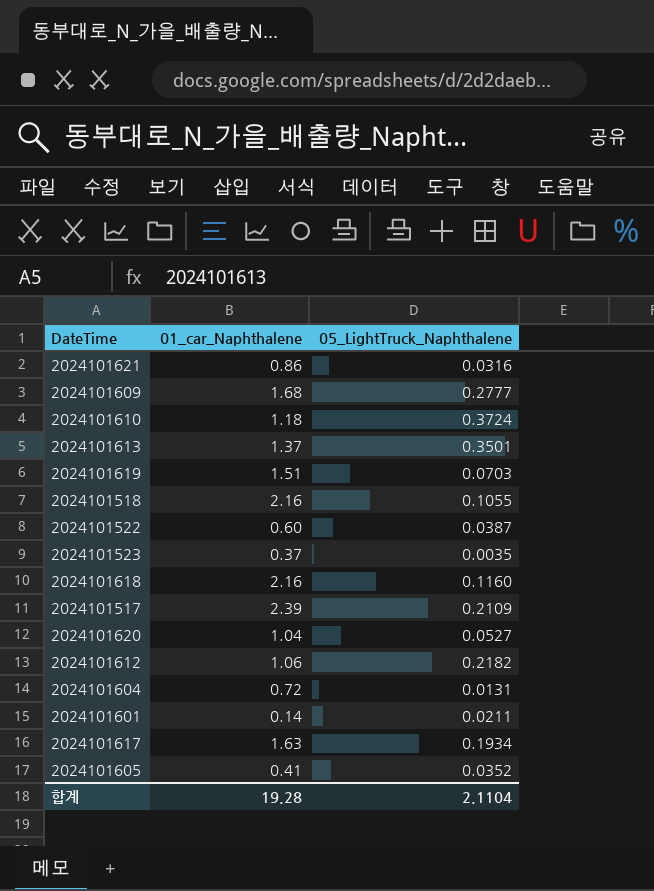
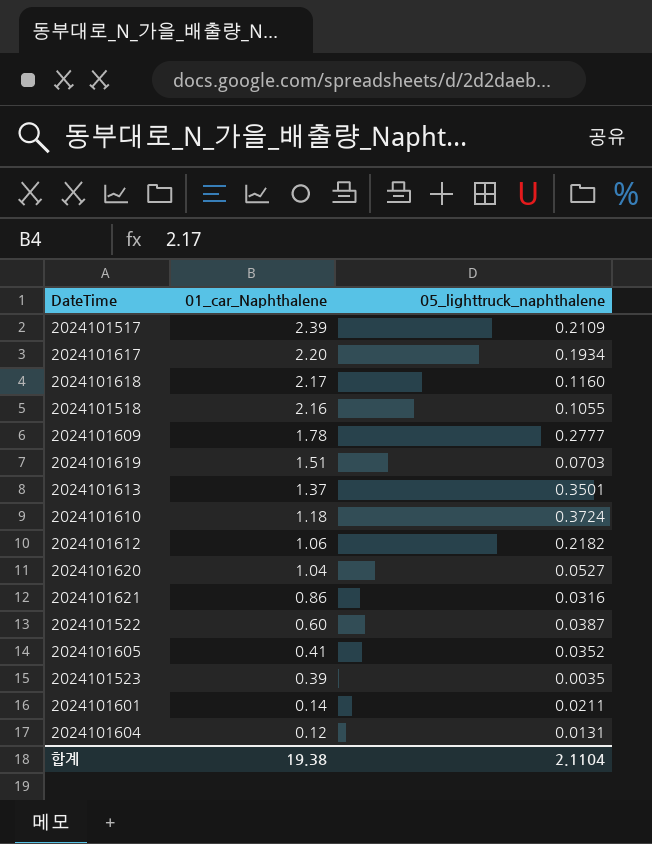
row order: none -> 01_car_Naphthalene descending
column name: 05_LightTruck_Naphthalene -> 05_lighttruck_naphthalene
2024101617 | 01_car_Naphthalene: 1.63 -> 2.20
2024101618 | 01_car_Naphthalene: 2.16 -> 2.17
2024101609 | 01_car_Naphthalene: 1.68 -> 1.78
2024101523 | 01_car_Naphthalene: 0.37 -> 0.39
2024101604 | 01_car_Naphthalene: 0.72 -> 0.12
합계 | 01_car_Naphthalene: 19.28 -> 19.38

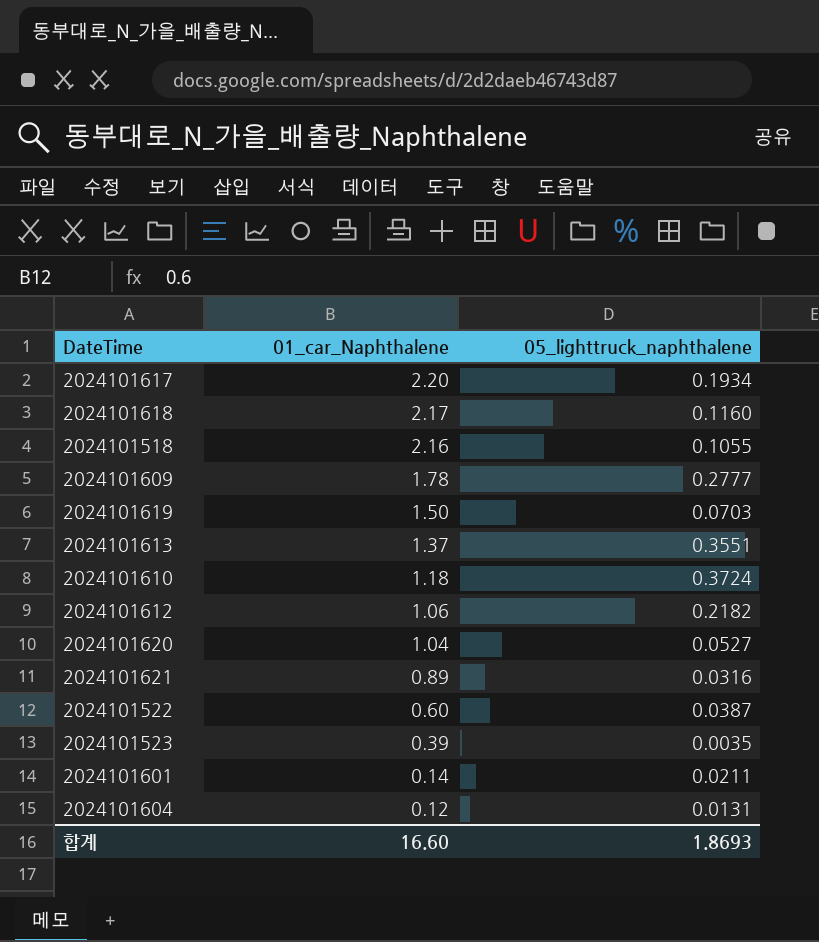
row 2024101517: 2.39 | 0.2109 -> none
row 2024101605: 0.41 | 0.0352 -> none
2024101619 | 01_car_Naphthalene: 1.51 -> 1.50
2024101613 | 05_lighttruck_naphthalene: 0.3501 -> 0.3551
2024101621 | 01_car_Naphthalene: 0.86 -> 0.89
합계 | 01_car_Naphthalene: 19.38 -> 16.60
합계 | 05_lighttruck_naphthalene: 2.1104 -> 1.8693

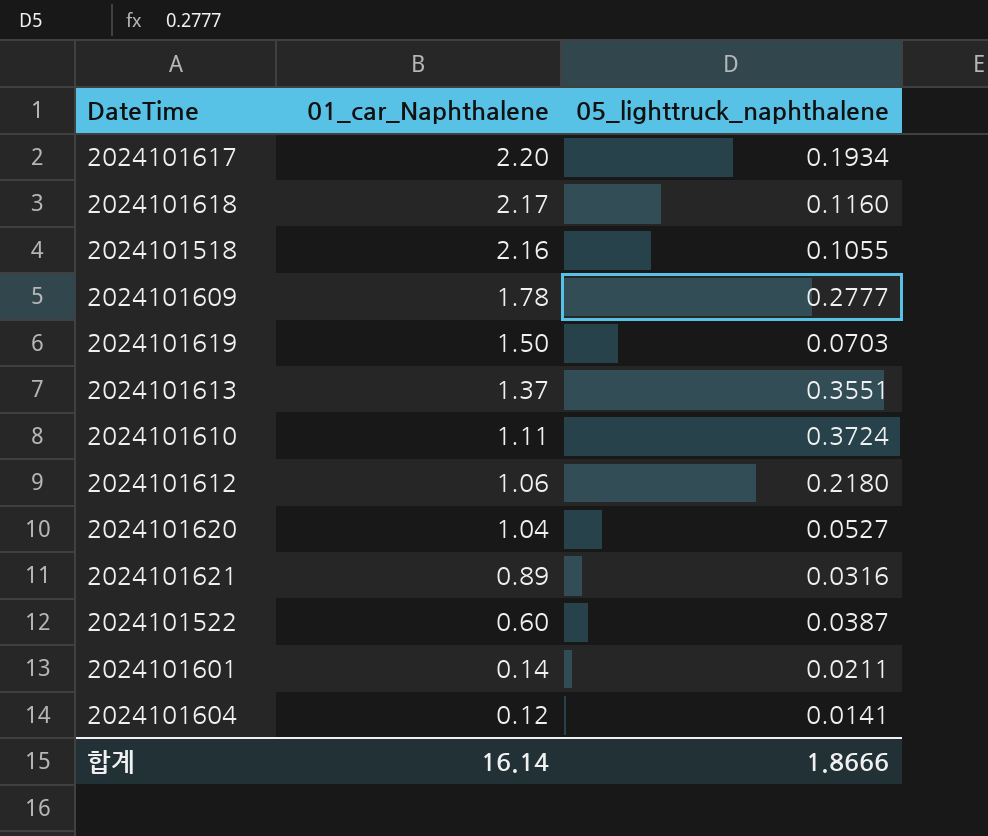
row 2024101523: 0.39 | 0.0035 -> none
2024101610 | 01_car_Naphthalene: 1.18 -> 1.11
2024101612 | 05_lighttruck_naphthalene: 0.2182 -> 0.2180
2024101604 | 05_lighttruck_naphthalene: 0.0131 -> 0.0141
합계 | 01_car_Naphthalene: 16.60 -> 16.14
합계 | 05_lighttruck_naphthalene: 1.8693 -> 1.8666

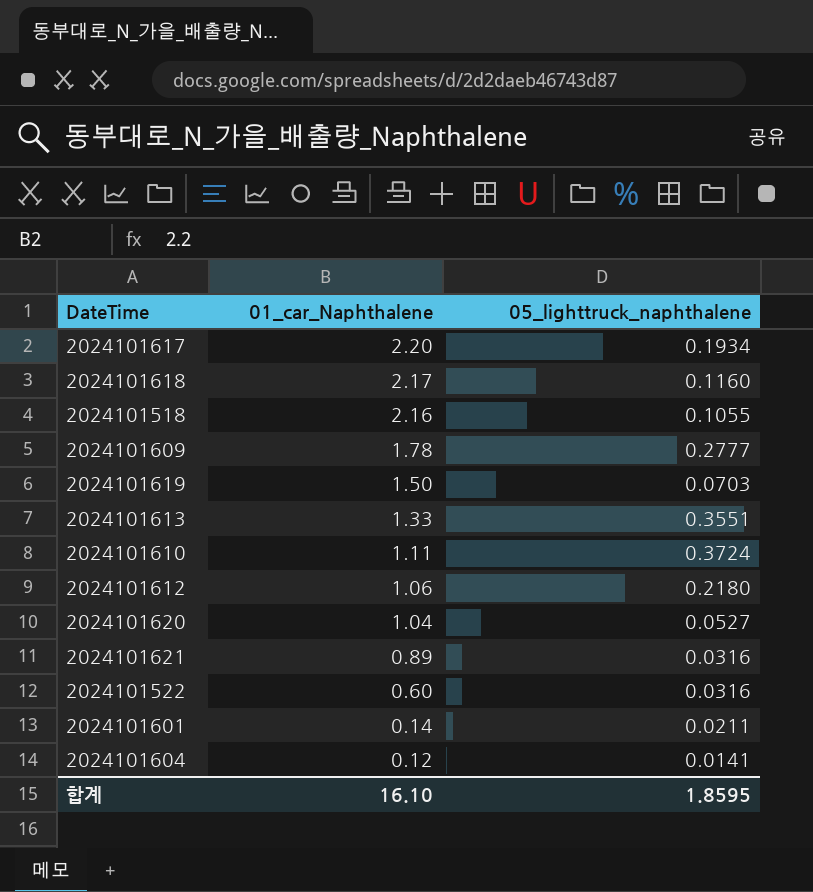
2024101613 | 01_car_Naphthalene: 1.37 -> 1.33
2024101522 | 05_lighttruck_naphthalene: 0.0387 -> 0.0316
합계 | 01_car_Naphthalene: 16.14 -> 16.10
합계 | 05_lighttruck_naphthalene: 1.8666 -> 1.8595

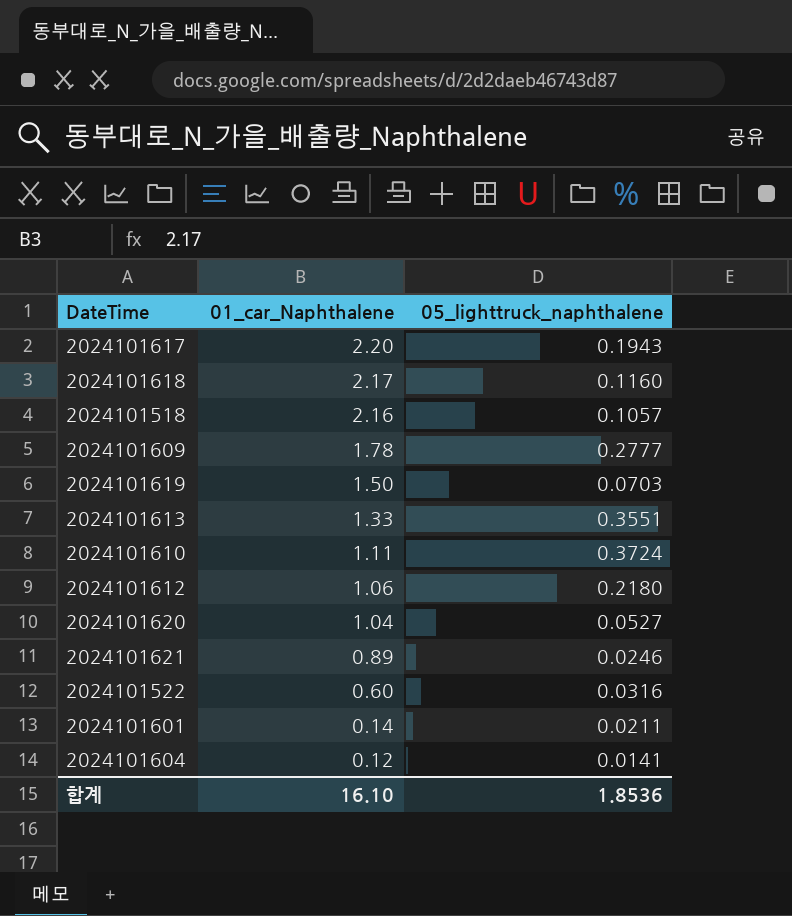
2024101617 | 05_lighttruck_naphthalene: 0.1934 -> 0.1943
2024101518 | 05_lighttruck_naphthalene: 0.1055 -> 0.1057
2024101621 | 05_lighttruck_naphthalene: 0.0316 -> 0.0246
합계 | 05_lighttruck_naphthalene: 1.8595 -> 1.8536

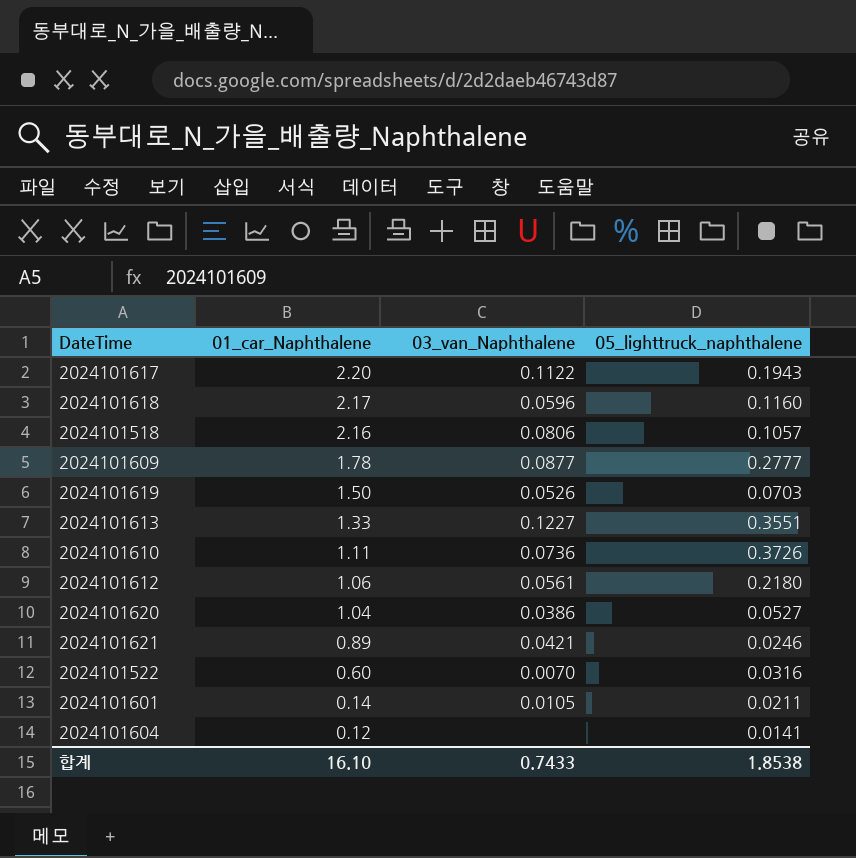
column 03_van_Naphthalene | position: none -> 3
2024101610 | 05_lighttruck_naphthalene: 0.3724 -> 0.3726
합계 | 05_lighttruck_naphthalene: 1.8536 -> 1.8538

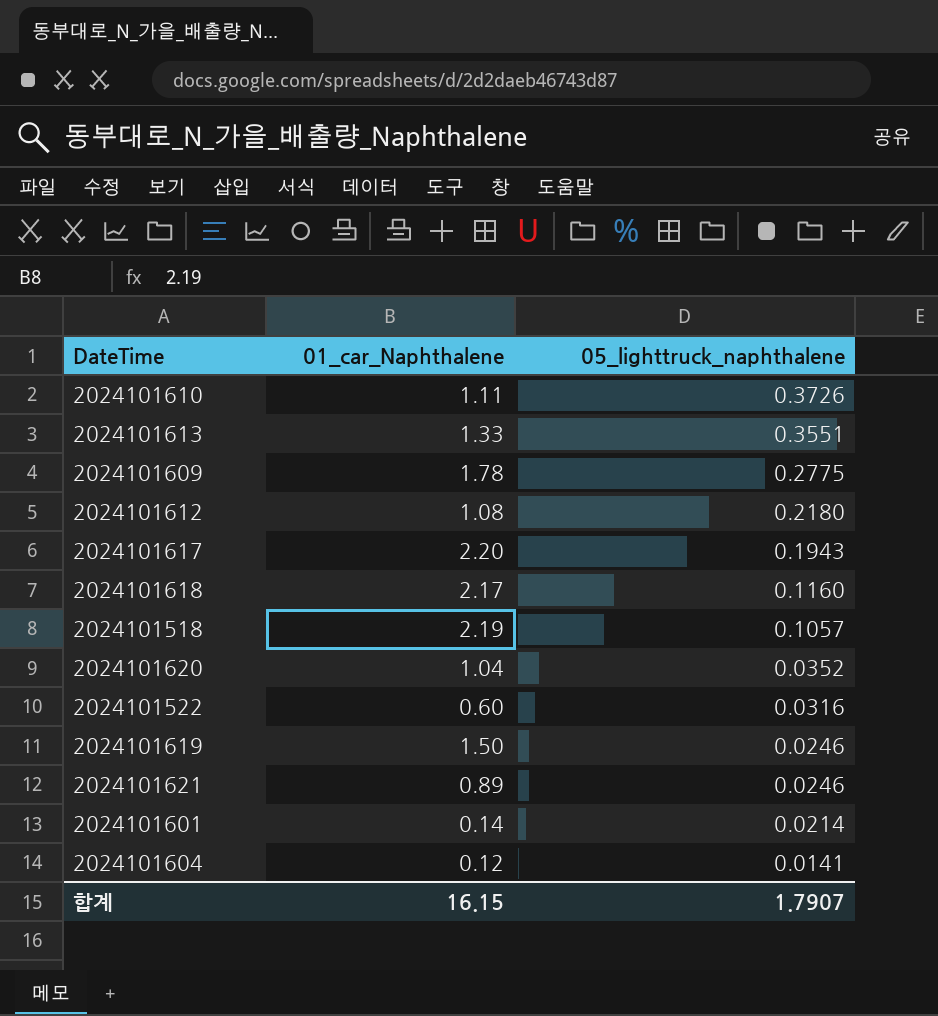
row order: 01_car_Naphthalene descending -> 05_lighttruck_naphthalene descending
column 03_van_Naphthalene | position: 3 -> none
2024101609 | 05_lighttruck_naphthalene: 0.2777 -> 0.2775
2024101612 | 01_car_Naphthalene: 1.06 -> 1.08
2024101518 | 01_car_Naphthalene: 2.16 -> 2.19
2024101620 | 05_lighttruck_naphthalene: 0.0527 -> 0.0352
2024101619 | 05_lighttruck_naphthalene: 0.0703 -> 0.0246
2024101601 | 05_lighttruck_naphthalene: 0.0211 -> 0.0214
합계 | 01_car_Naphthalene: 16.10 -> 16.15
합계 | 05_lighttruck_naphthalene: 1.8538 -> 1.7907

